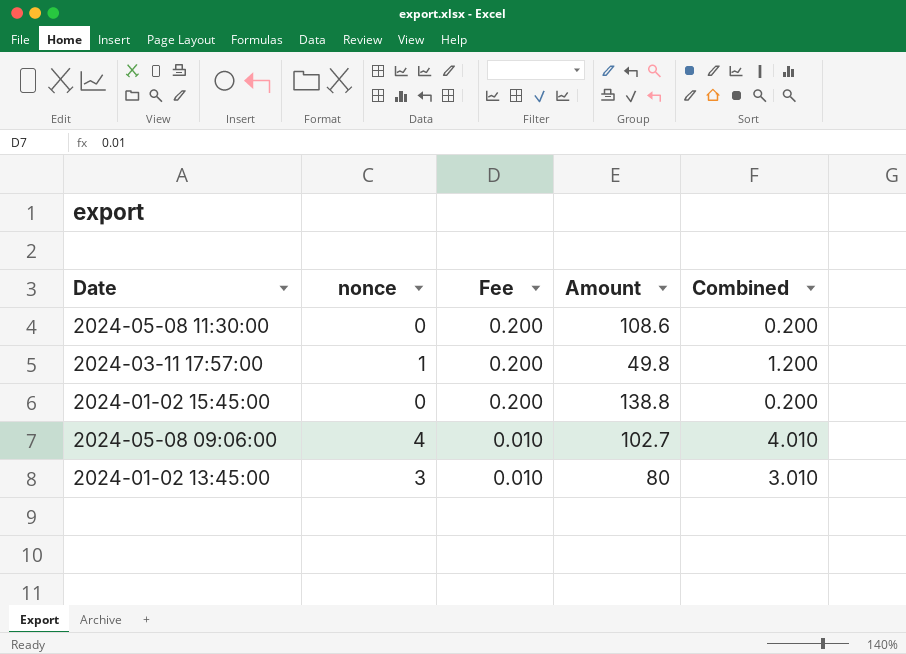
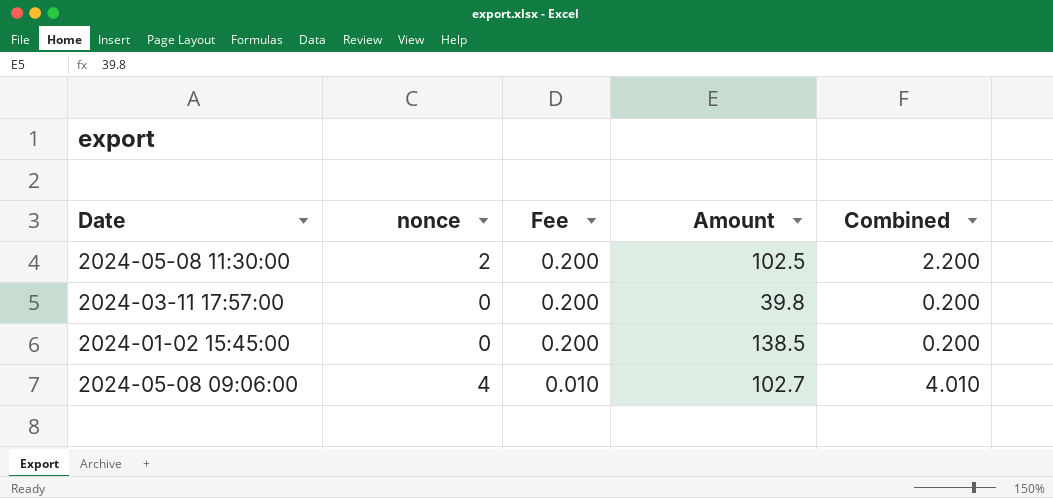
row 2024-01-02 13:45:00: 3 | 0.010 | 80 | 3.010 -> none
2024-05-08 11:30:00 | nonce: 0 -> 2
2024-05-08 11:30:00 | Amount: 108.6 -> 102.5
2024-05-08 11:30:00 | Combined: 0.200 -> 2.200
2024-03-11 17:57:00 | nonce: 1 -> 0
2024-03-11 17:57:00 | Amount: 49.8 -> 39.8
2024-03-11 17:57:00 | Combined: 1.200 -> 0.200
2024-01-02 15:45:00 | Amount: 138.8 -> 138.5

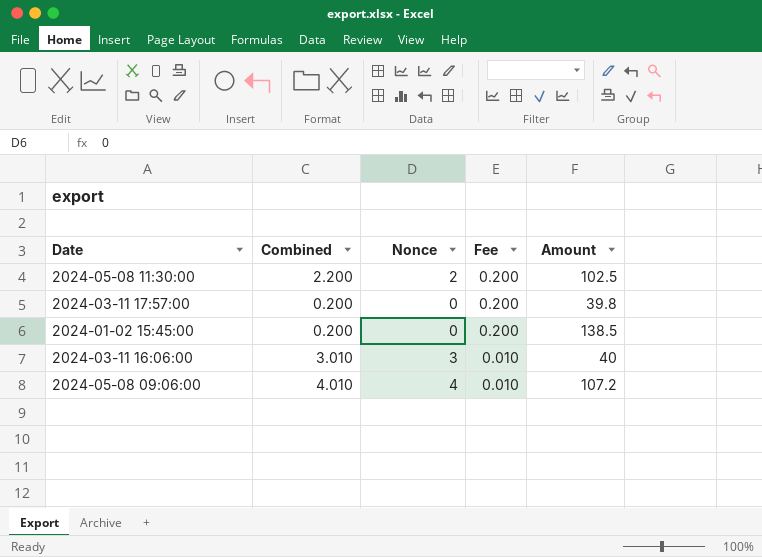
column Combined | position: 5 -> 2
column name: nonce -> Nonce
row 2024-03-11 16:06:00: none -> 3.010 | 3 | 0.010 | 40
2024-05-08 09:06:00 | Amount: 102.7 -> 107.2

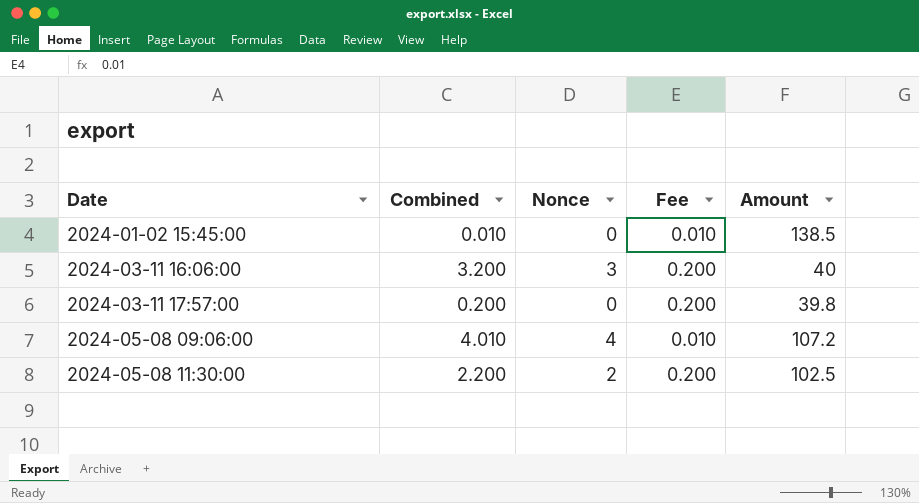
row order: Fee descending -> Date ascending
2024-01-02 15:45:00 | Combined: 0.200 -> 0.010
2024-01-02 15:45:00 | Fee: 0.200 -> 0.010
2024-03-11 16:06:00 | Combined: 3.010 -> 3.200
2024-03-11 16:06:00 | Fee: 0.010 -> 0.200

